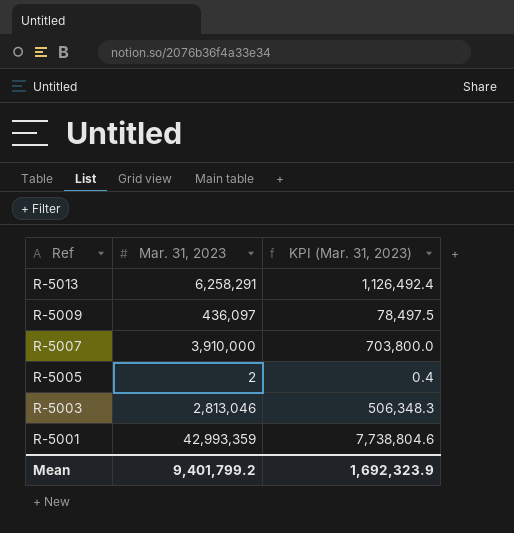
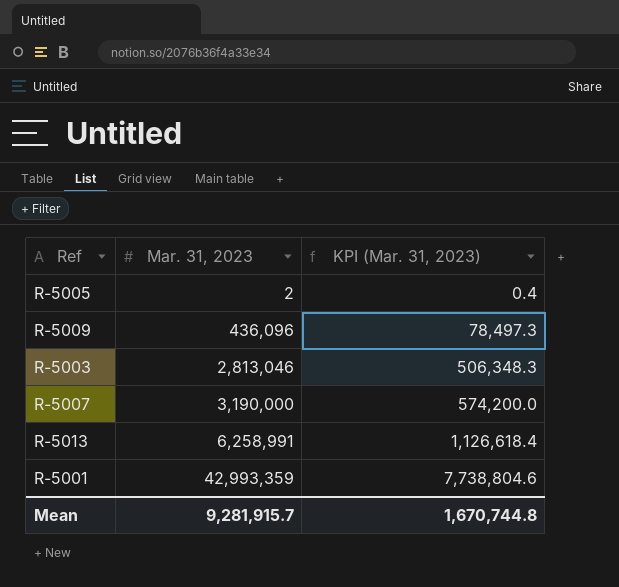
row order: Ref descending -> Mar. 31, 2023 ascending
R-5009 | Mar. 31, 2023: 436,097 -> 436,096
R-5009 | KPI (Mar. 31, 2023): 78,497.5 -> 78,497.3
R-5007 | Mar. 31, 2023: 3,910,000 -> 3,190,000
R-5007 | KPI (Mar. 31, 2023): 703,800.0 -> 574,200.0
R-5013 | Mar. 31, 2023: 6,258,291 -> 6,258,991
R-5013 | KPI (Mar. 31, 2023): 1,126,492.4 -> 1,126,618.4
Mean | Mar. 31, 2023: 9,401,799.2 -> 9,281,915.7
Mean | KPI (Mar. 31, 2023): 1,692,323.9 -> 1,670,744.8

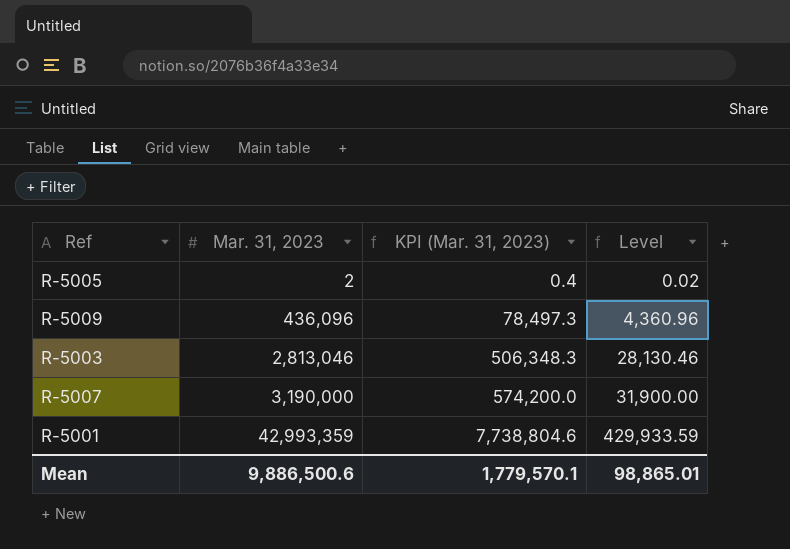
column Level | formula: none -> [Mar. 31, 2023] * 0.01
row R-5013: 6,258,991 | 1,126,618.4 -> none
Mean | Mar. 31, 2023: 9,281,915.7 -> 9,886,500.6
Mean | KPI (Mar. 31, 2023): 1,670,744.8 -> 1,779,570.1

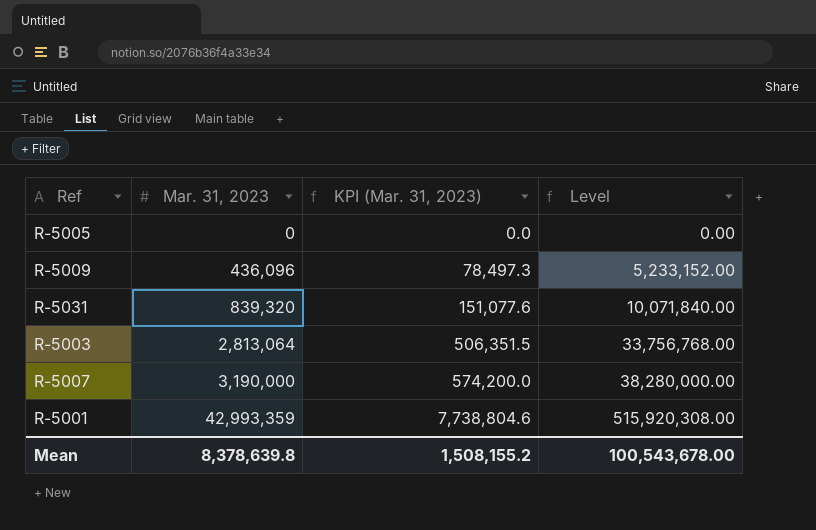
column Level | formula: [Mar. 31, 2023] * 0.01 -> [Mar. 31, 2023] * 12
R-5005 | Mar. 31, 2023: 2 -> 0
R-5005 | KPI (Mar. 31, 2023): 0.4 -> 0.0
row R-5031: none -> 839,320 | 151,077.6 | 10,071,840.00
R-5003 | Mar. 31, 2023: 2,813,046 -> 2,813,064
R-5003 | KPI (Mar. 31, 2023): 506,348.3 -> 506,351.5
Mean | Mar. 31, 2023: 9,886,500.6 -> 8,378,639.8
Mean | KPI (Mar. 31, 2023): 1,779,570.1 -> 1,508,155.2
Mean | Level: 98,865.01 -> 100,543,678.00

